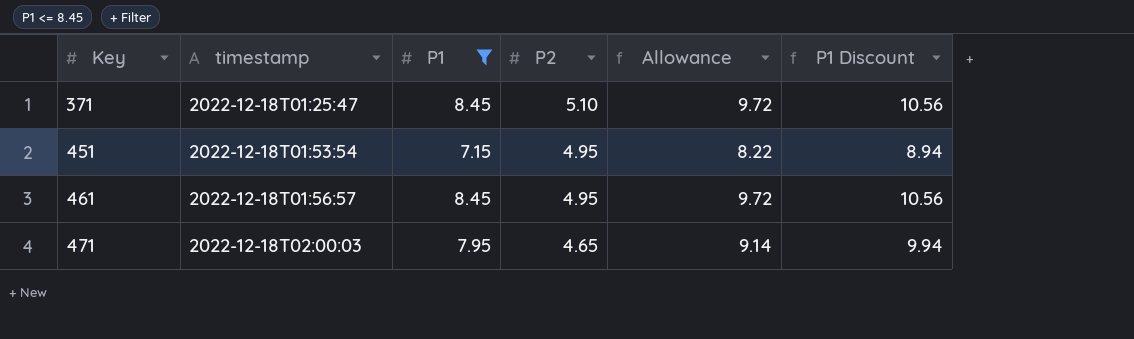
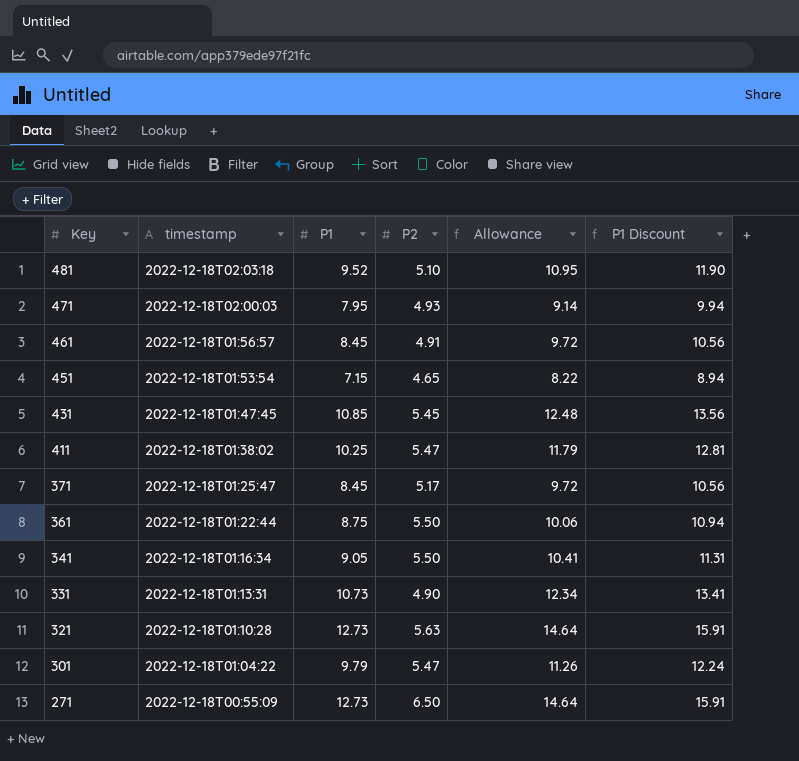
filter: P1 <= 8.45 -> none
row order: Key ascending -> Key descending
471 | P2: 4.65 -> 4.93
461 | P2: 4.95 -> 4.91
451 | P2: 4.95 -> 4.65
371 | P2: 5.10 -> 5.17

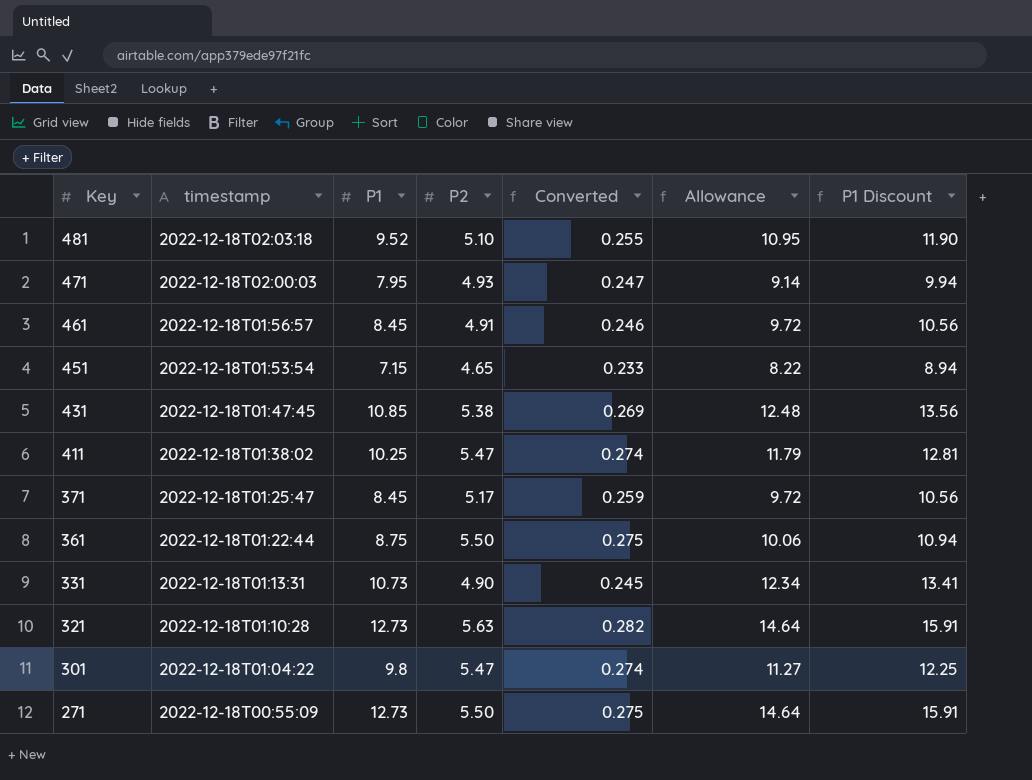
column Converted | formula: none -> [P2] * 0.05
row 341: 2022-12-18T01:16:34 | 9.05 | 5.50 | 10.41 | 11.31 -> none
431 | P2: 5.45 -> 5.38
301 | P1: 9.79 -> 9.8
301 | Allowance: 11.26 -> 11.27
301 | P1 Discount: 12.24 -> 12.25
271 | P2: 6.50 -> 5.50

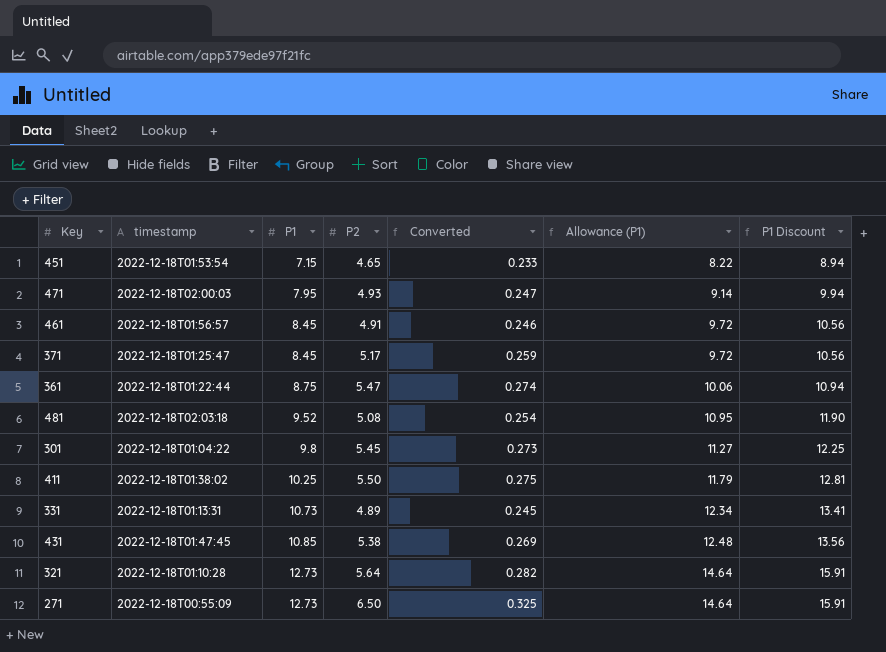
row order: Key descending -> P1 ascending
column name: Allowance -> Allowance (P1)
361 | P2: 5.50 -> 5.47
361 | Converted: 0.275 -> 0.274
481 | P2: 5.10 -> 5.08
481 | Converted: 0.255 -> 0.254
301 | P2: 5.47 -> 5.45
301 | Converted: 0.274 -> 0.273
411 | P2: 5.47 -> 5.50
411 | Converted: 0.274 -> 0.275
331 | P2: 4.90 -> 4.89
321 | P2: 5.63 -> 5.64
271 | P2: 5.50 -> 6.50
271 | Converted: 0.275 -> 0.325

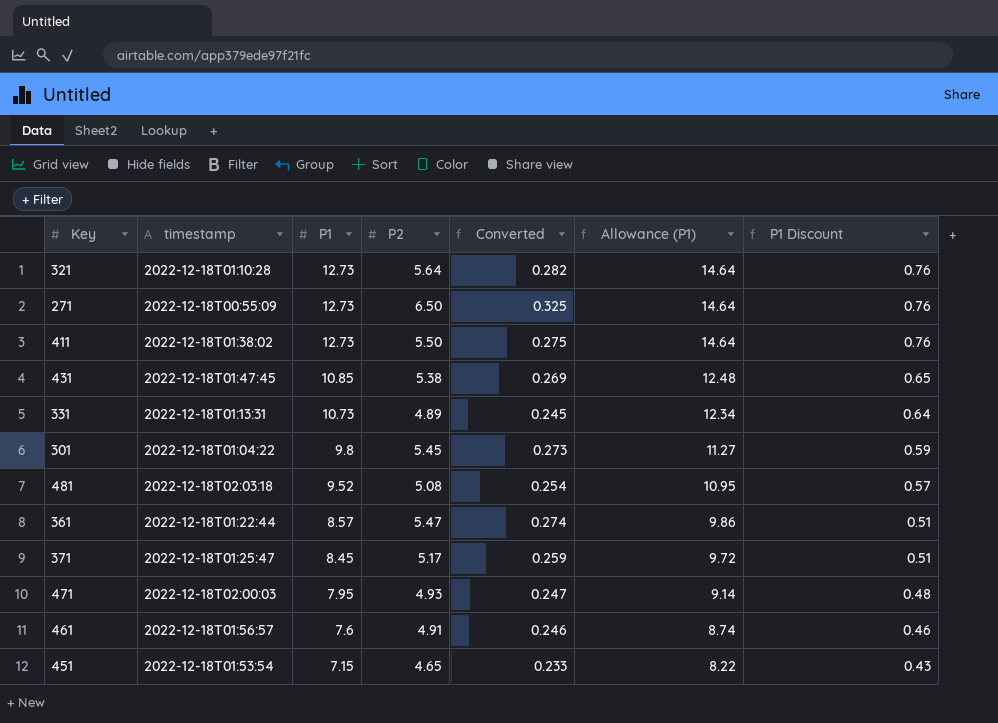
row order: P1 ascending -> P1 descending
column P1 Discount | formula: [P1] * 1.25 -> [P1] * 0.06
411 | P1: 10.25 -> 12.73
411 | Allowance (P1): 11.79 -> 14.64
361 | P1: 8.75 -> 8.57
361 | Allowance (P1): 10.06 -> 9.86
461 | P1: 8.45 -> 7.6
461 | Allowance (P1): 9.72 -> 8.74

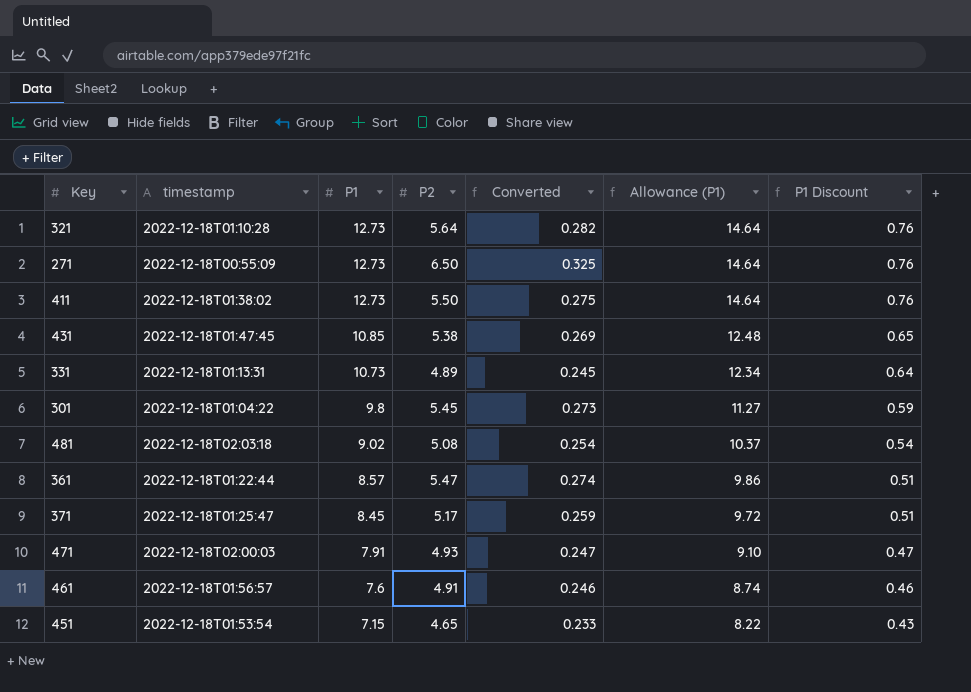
481 | P1: 9.52 -> 9.02
481 | Allowance (P1): 10.95 -> 10.37
481 | P1 Discount: 0.57 -> 0.54
471 | P1: 7.95 -> 7.91
471 | Allowance (P1): 9.14 -> 9.10
471 | P1 Discount: 0.48 -> 0.47

